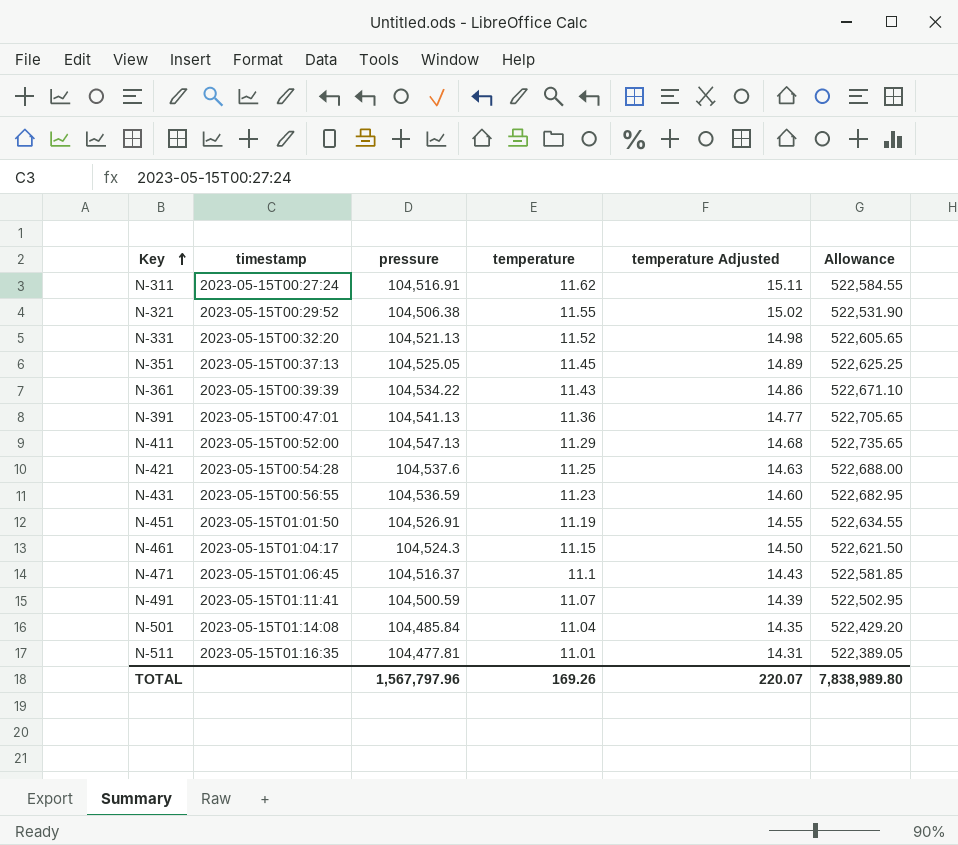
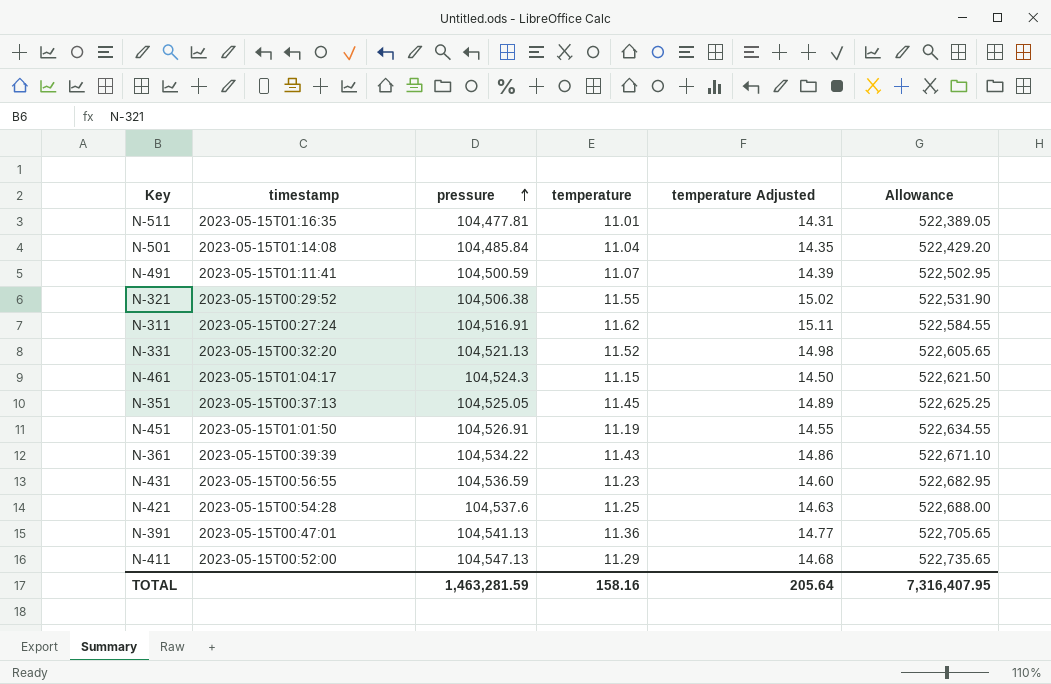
row order: Key ascending -> pressure ascending
row N-471: 2023-05-15T01:06:45 | 104,516.37 | 11.1 | 14.43 | 522,581.85 -> none
TOTAL | pressure: 1,567,797.96 -> 1,463,281.59
TOTAL | temperature: 169.26 -> 158.16
TOTAL | temperature Adjusted: 220.07 -> 205.64
TOTAL | Allowance: 7,838,989.80 -> 7,316,407.95

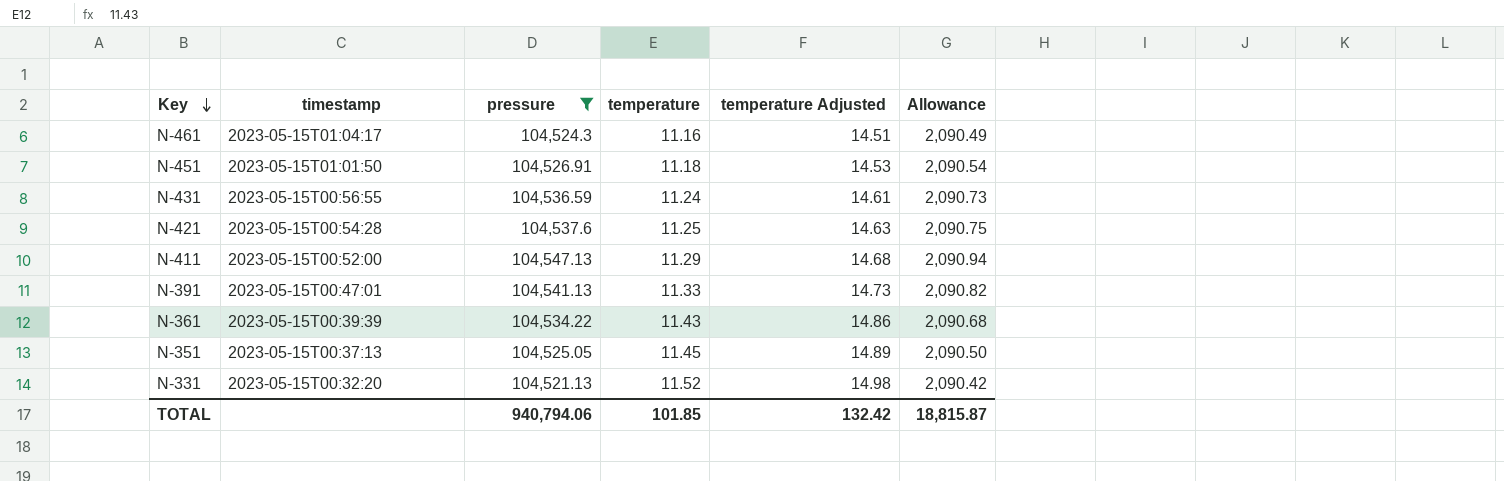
filter: none -> pressure >= 104,521.13
row order: pressure ascending -> Key descending
column Allowance | formula: [pressure] * 5 -> [pressure] * 0.02
N-461 | temperature: 11.15 -> 11.16
N-461 | temperature Adjusted: 14.50 -> 14.51
N-451 | temperature: 11.19 -> 11.18
N-451 | temperature Adjusted: 14.55 -> 14.53
N-431 | temperature: 11.23 -> 11.24
N-431 | temperature Adjusted: 14.60 -> 14.61
N-391 | temperature: 11.36 -> 11.33
N-391 | temperature Adjusted: 14.77 -> 14.73
TOTAL | pressure: 1,463,281.59 -> 940,794.06
TOTAL | temperature: 158.16 -> 101.85
TOTAL | temperature Adjusted: 205.64 -> 132.42
TOTAL | Allowance: 7,316,407.95 -> 18,815.87

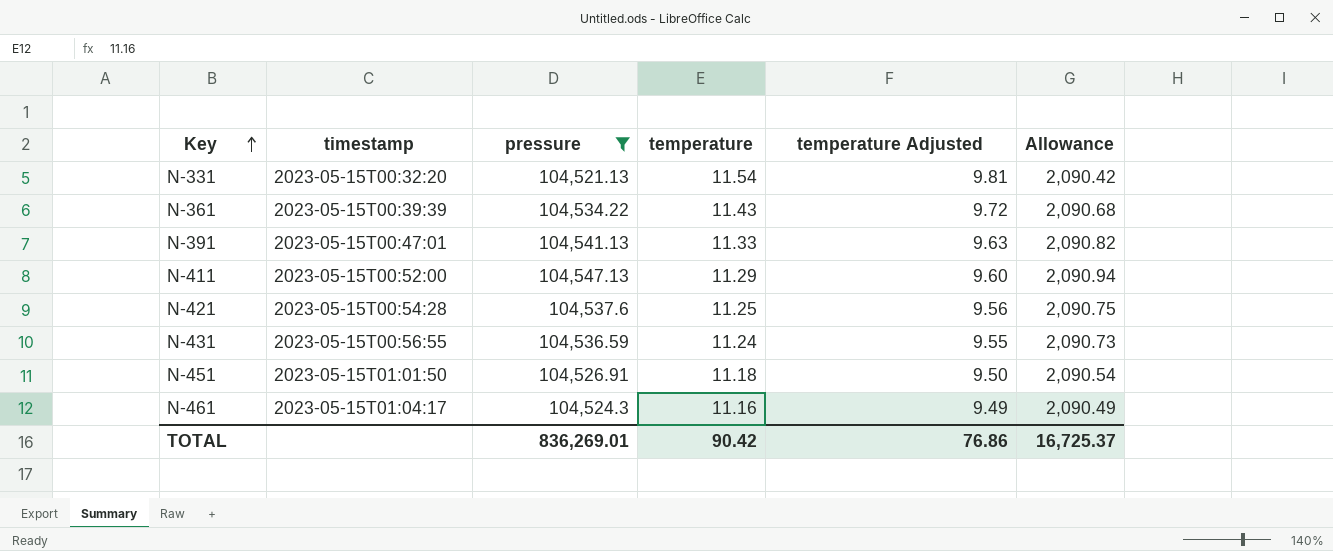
row order: Key descending -> Key ascending
column temperature Adjusted | formula: [temperature] * 1.3 -> [temperature] * 0.85
row N-351: 2023-05-15T00:37:13 | 104,525.05 | 11.45 | 14.89 | 2,090.50 -> none
N-331 | temperature: 11.52 -> 11.54
TOTAL | pressure: 940,794.06 -> 836,269.01
TOTAL | temperature: 101.85 -> 90.42
TOTAL | temperature Adjusted: 132.42 -> 76.86
TOTAL | Allowance: 18,815.87 -> 16,725.37

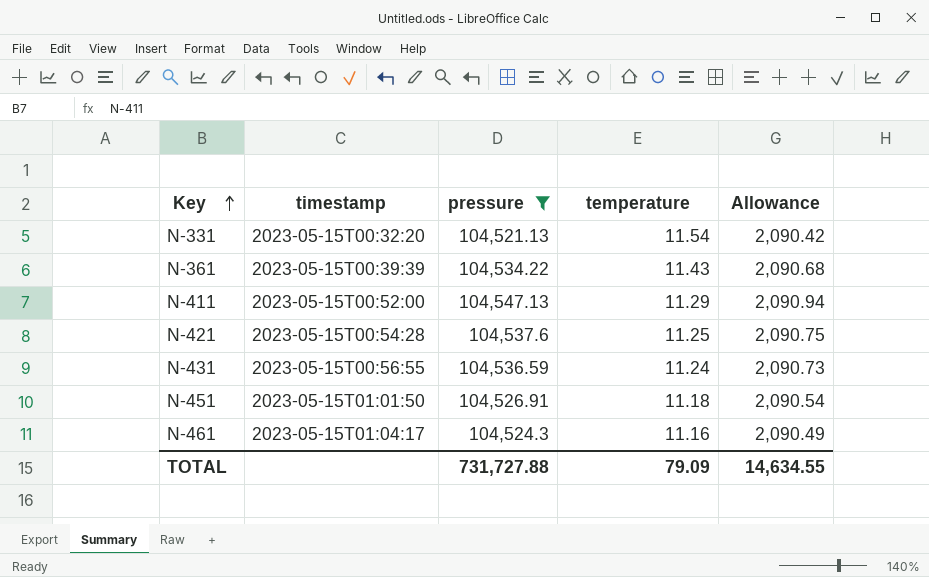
column temperature Adjusted | formula: [temperature] * 0.85 -> none
row N-391: 2023-05-15T00:47:01 | 104,541.13 | 11.33 | 9.63 | 2,090.82 -> none
TOTAL | pressure: 836,269.01 -> 731,727.88
TOTAL | temperature: 90.42 -> 79.09
TOTAL | Allowance: 16,725.37 -> 14,634.55

